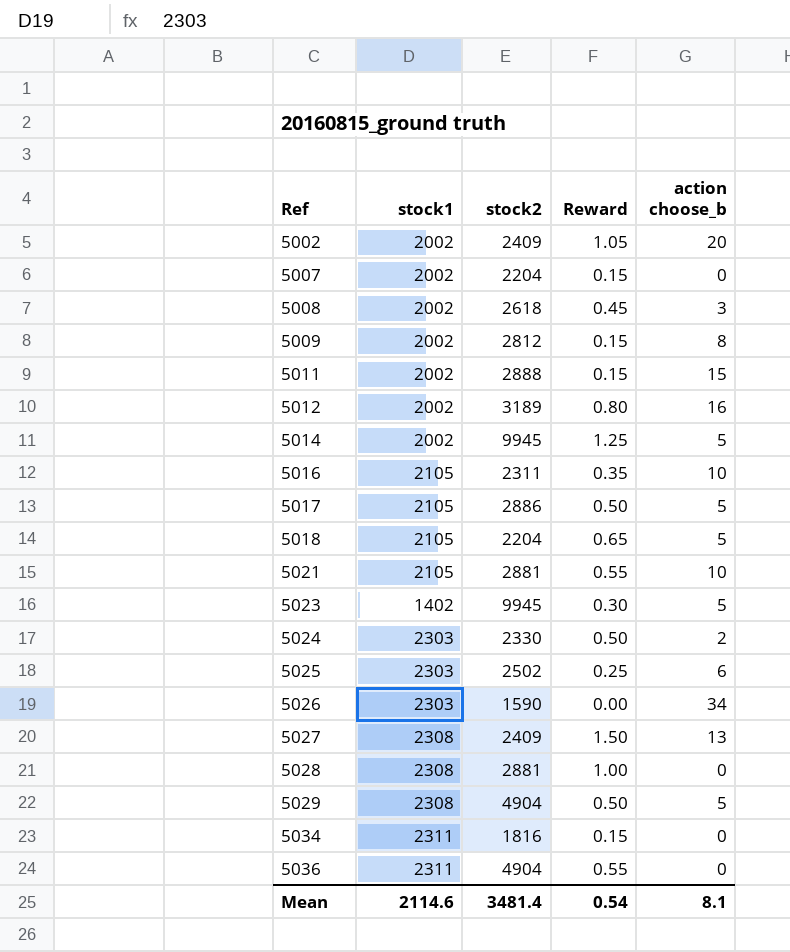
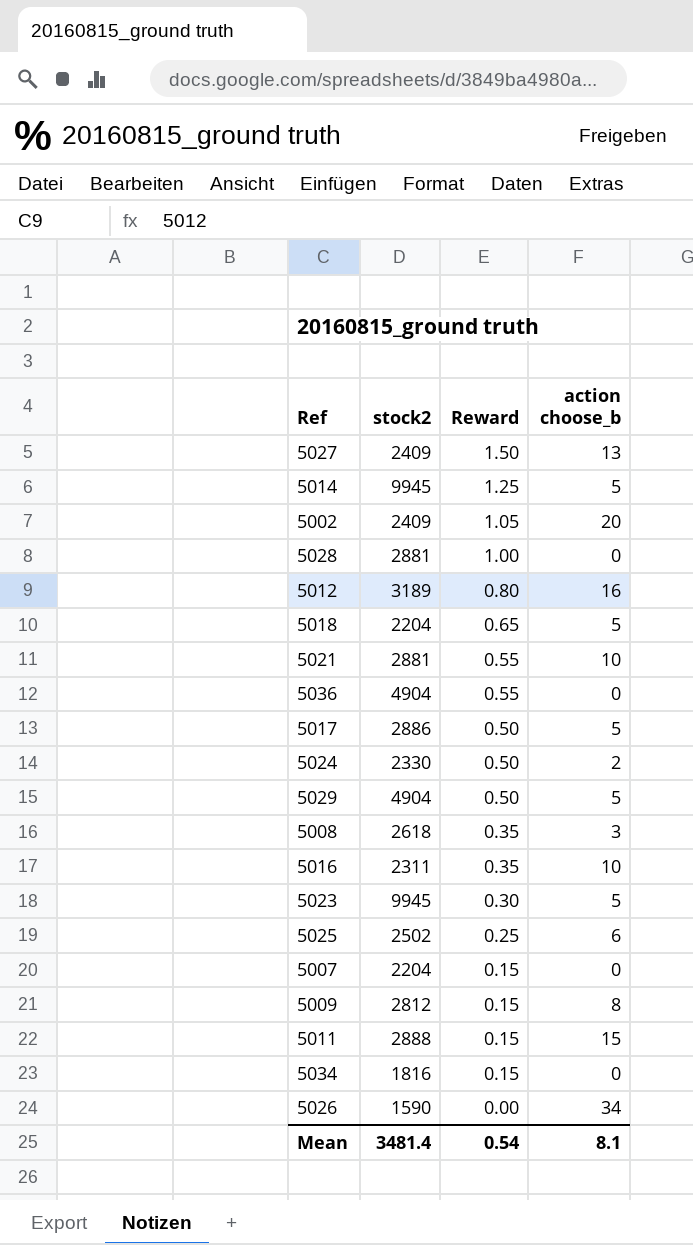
row order: Ref ascending -> Reward descending
column stock1 | position: 2 -> none
5008 | Reward: 0.45 -> 0.35

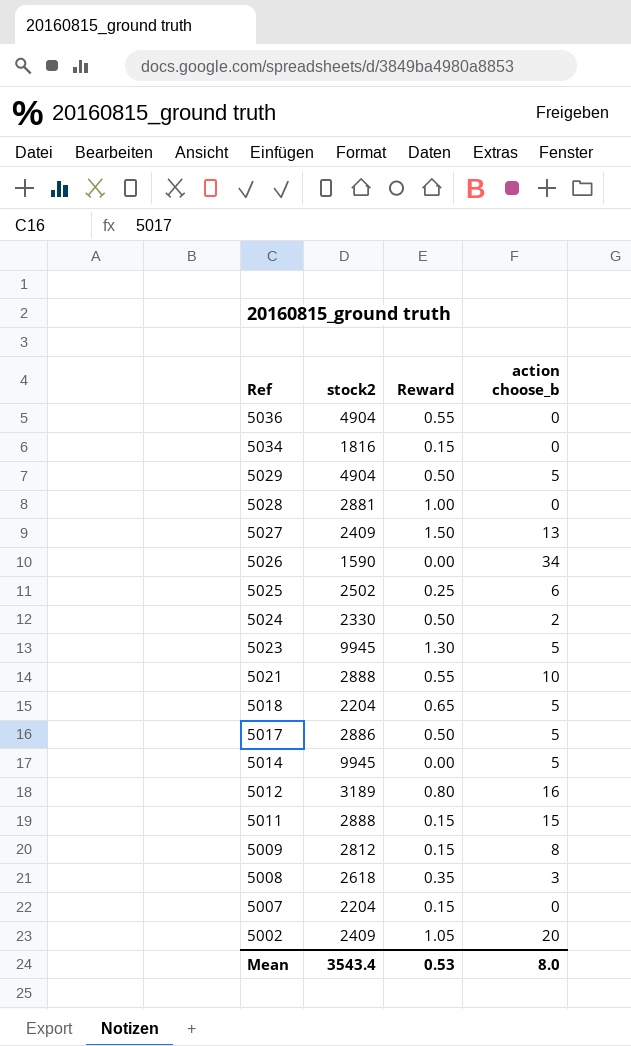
row order: Reward descending -> Ref descending
row 5016: 2311 | 0.35 | 10 -> none
5023 | Reward: 0.30 -> 1.30
5021 | stock2: 2881 -> 2888
5014 | Reward: 1.25 -> 0.00
Mean | stock2: 3481.4 -> 3543.4
Mean | Reward: 0.54 -> 0.53
Mean | action choose_b: 8.1 -> 8.0

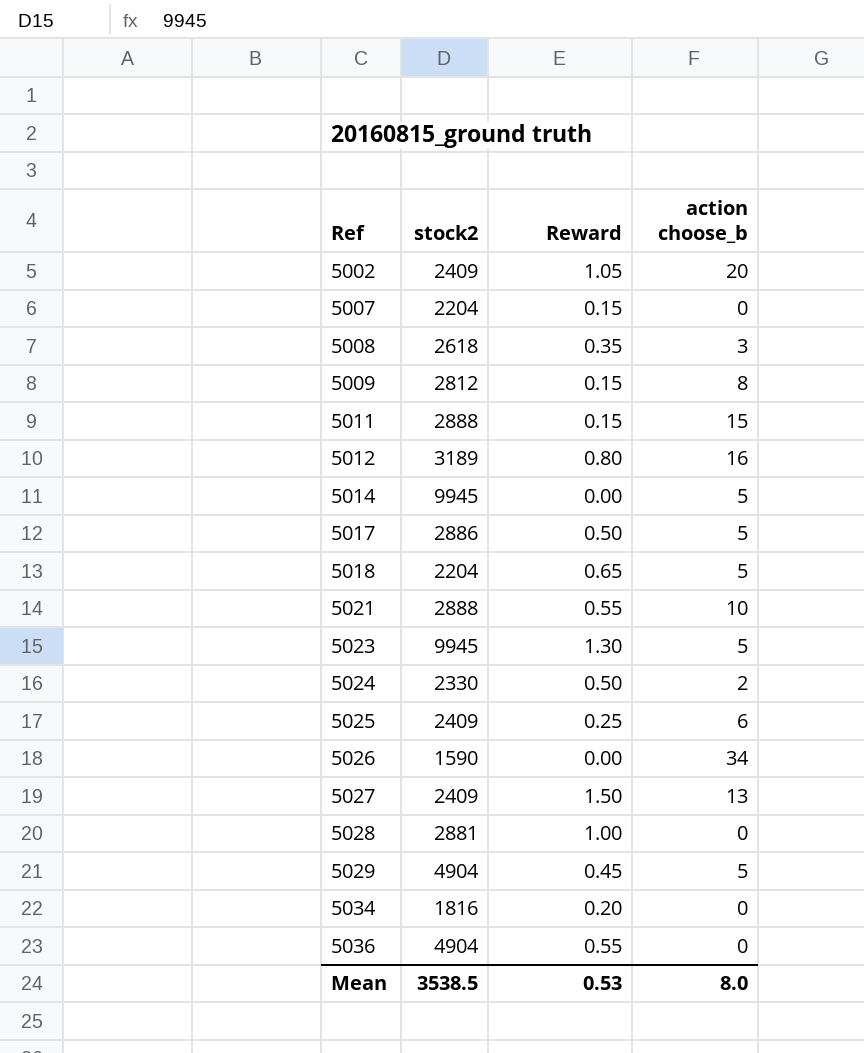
row order: Ref descending -> Ref ascending
5025 | stock2: 2502 -> 2409
5029 | Reward: 0.50 -> 0.45
5034 | Reward: 0.15 -> 0.20
Mean | stock2: 3543.4 -> 3538.5

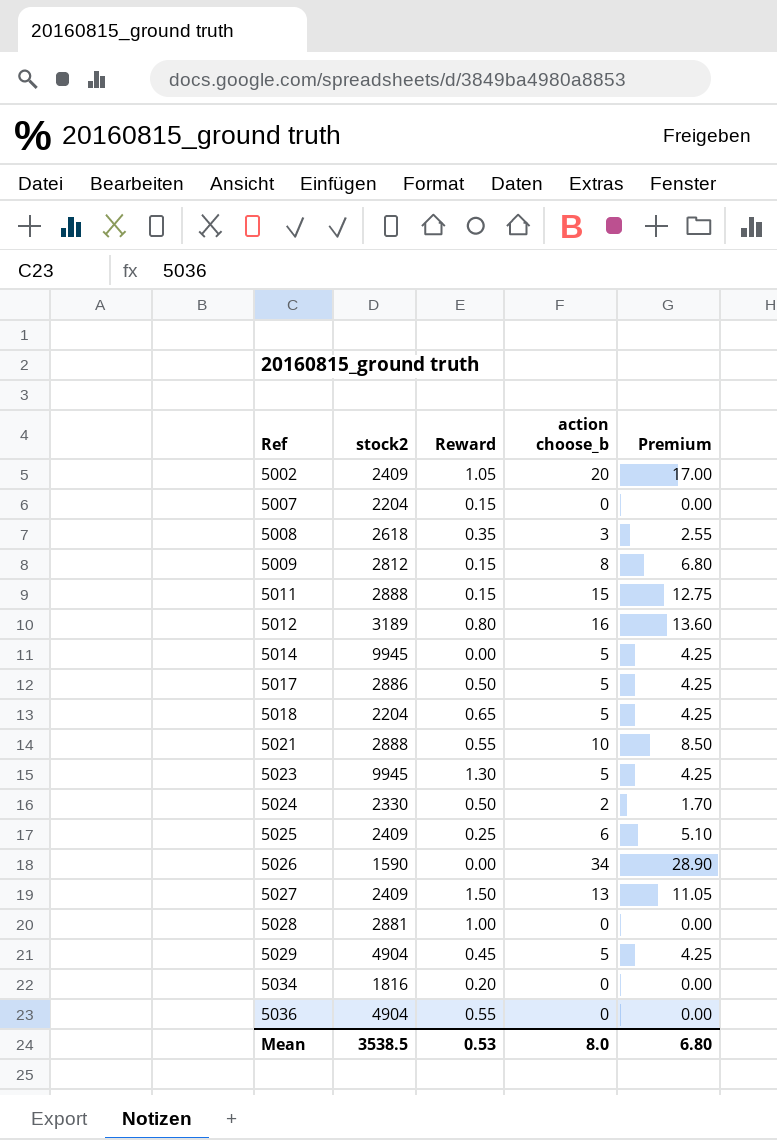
column Premium | formula: none -> [action choose_b] * 0.85

